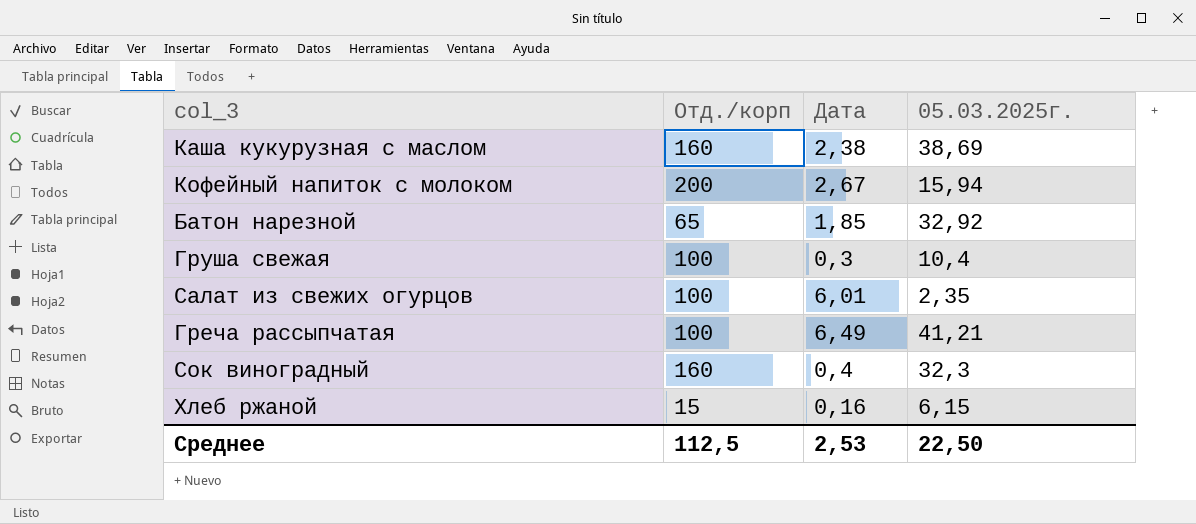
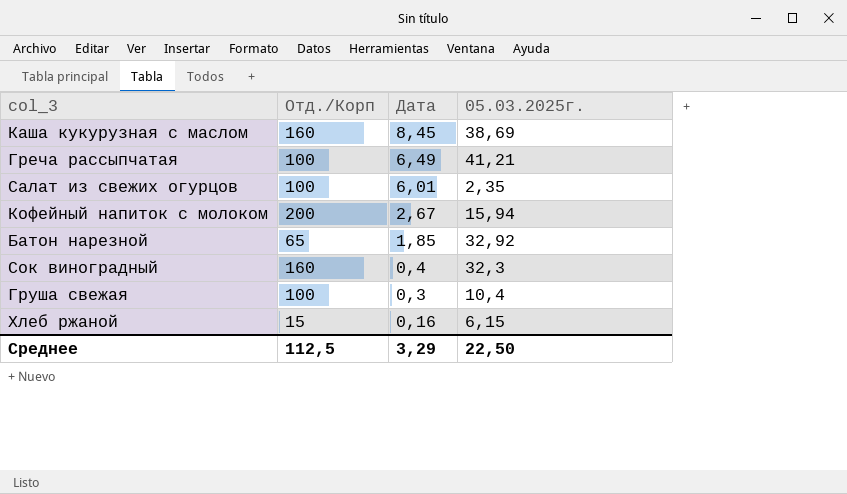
row order: none -> Дата descending
column name: Отд./корп -> Отд./Корп
Каша кукурузная с маслом | Дата: 2,38 -> 8,45
Среднее | Дата: 2,53 -> 3,29

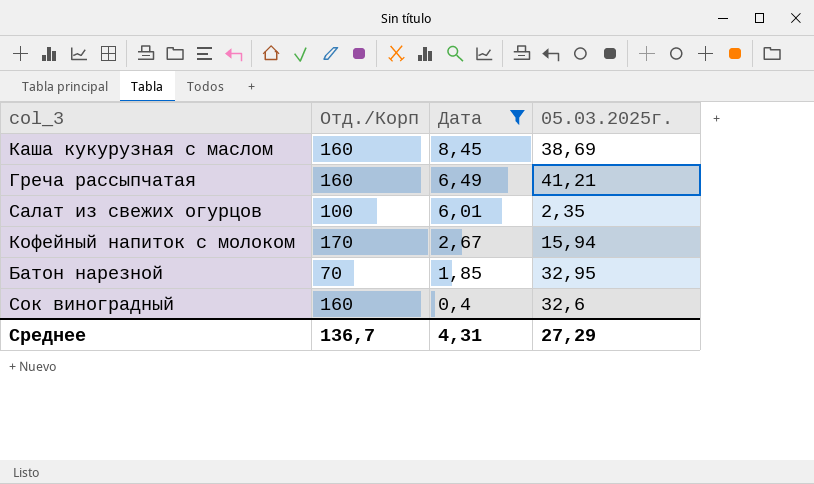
filter: none -> Дата >= 0,4
Греча рассыпчатая | Отд./Корп: 100 -> 160
Кофейный напиток с молоком | Отд./Корп: 200 -> 170
Батон нарезной | Отд./Корп: 65 -> 70
Батон нарезной | 05.03.2025г.: 32,92 -> 32,95
Сок виноградный | 05.03.2025г.: 32,3 -> 32,6
Среднее | Отд./Корп: 112,5 -> 136,7
Среднее | Дата: 3,29 -> 4,31
Среднее | 05.03.2025г.: 22,50 -> 27,29

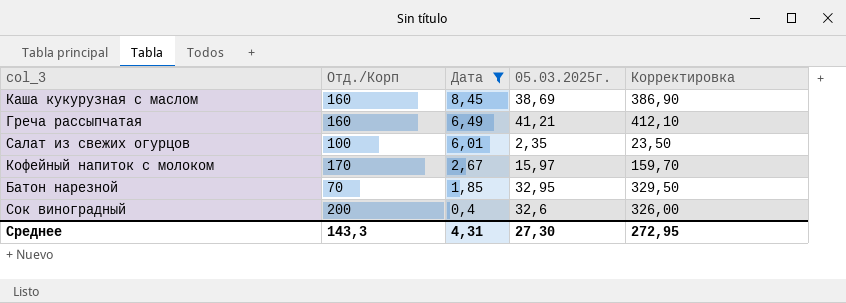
column Корректировка | formula: none -> [05.03.2025г.] * 10
Кофейный напиток с молоком | 05.03.2025г.: 15,94 -> 15,97
Сок виноградный | Отд./Корп: 160 -> 200
Среднее | Отд./Корп: 136,7 -> 143,3
Среднее | 05.03.2025г.: 27,29 -> 27,30

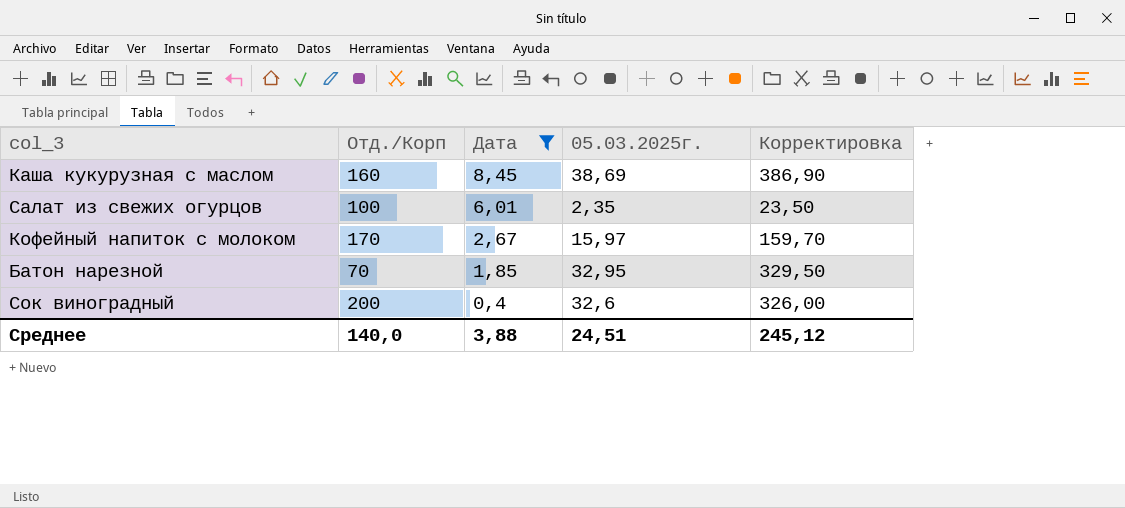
row Греча рассыпчатая: 160 | 6,49 | 41,21 | 412,10 -> none
Среднее | Отд./Корп: 143,3 -> 140,0
Среднее | Дата: 4,31 -> 3,88
Среднее | 05.03.2025г.: 27,30 -> 24,51
Среднее | Корректировка: 272,95 -> 245,12

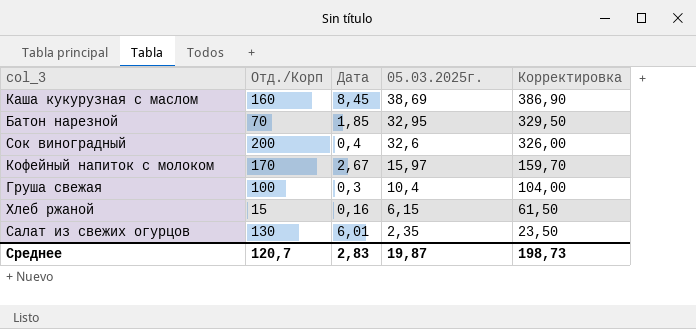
filter: Дата >= 0,4 -> none
row order: Дата descending -> 05.03.2025г. descending
Салат из свежих огурцов | Отд./Корп: 100 -> 130
Среднее | Отд./Корп: 140,0 -> 120,7
Среднее | Дата: 3,88 -> 2,83
Среднее | 05.03.2025г.: 24,51 -> 19,87
Среднее | Корректировка: 245,12 -> 198,73

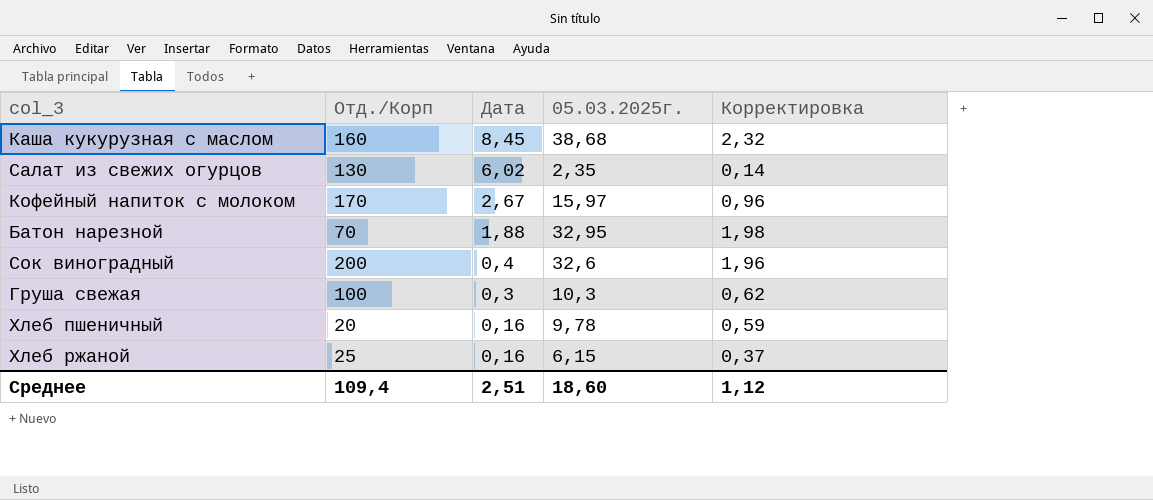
row order: 05.03.2025г. descending -> Дата descending
column Корректировка | formula: [05.03.2025г.] * 10 -> [05.03.2025г.] * 0,06
Каша кукурузная с маслом | 05.03.2025г.: 38,69 -> 38,68
Салат из свежих огурцов | Дата: 6,01 -> 6,02
Батон нарезной | Дата: 1,85 -> 1,88
Груша свежая | 05.03.2025г.: 10,4 -> 10,3
row Хлеб пшеничный: none -> 20 | 0,16 | 9,78 | 0,59
Хлеб ржаной | Отд./Корп: 15 -> 25
Среднее | Отд./Корп: 120,7 -> 109,4
Среднее | Дата: 2,83 -> 2,51
Среднее | 05.03.2025г.: 19,87 -> 18,60
Среднее | Корректировка: 198,73 -> 1,12

